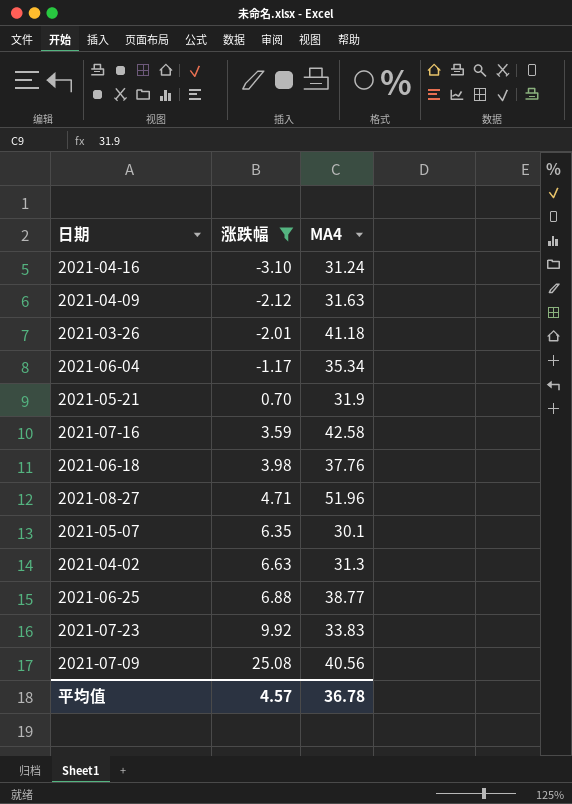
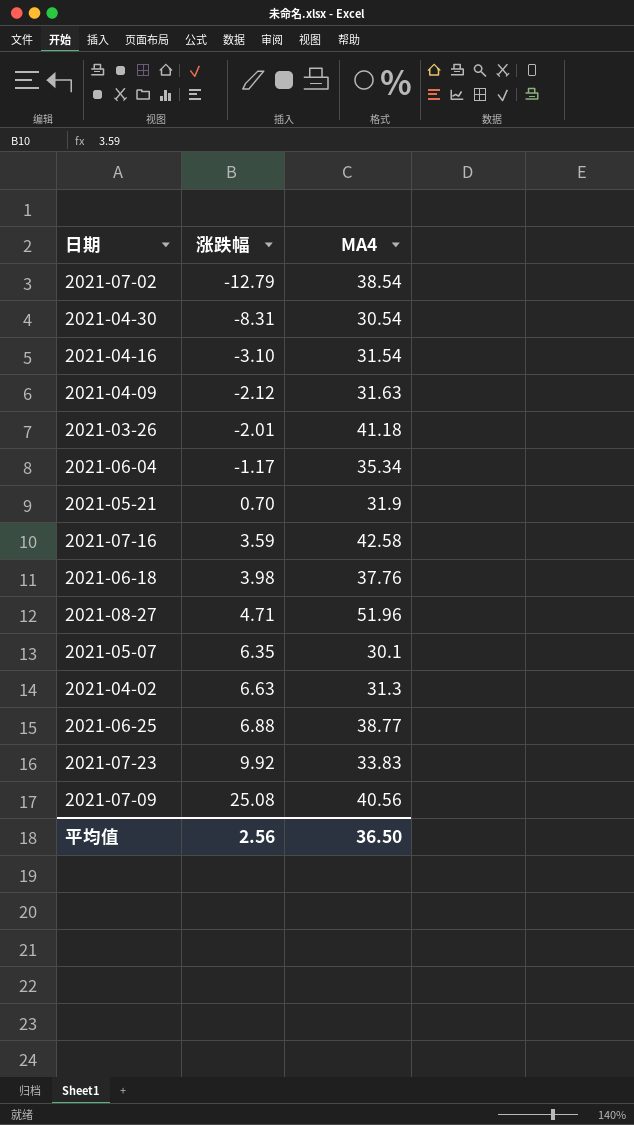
filter: 涨跌幅 >= -3.10 -> none
2021-04-16 | MA4: 31.24 -> 31.54
平均值 | 涨跌幅: 4.57 -> 2.56
平均值 | MA4: 36.78 -> 36.50

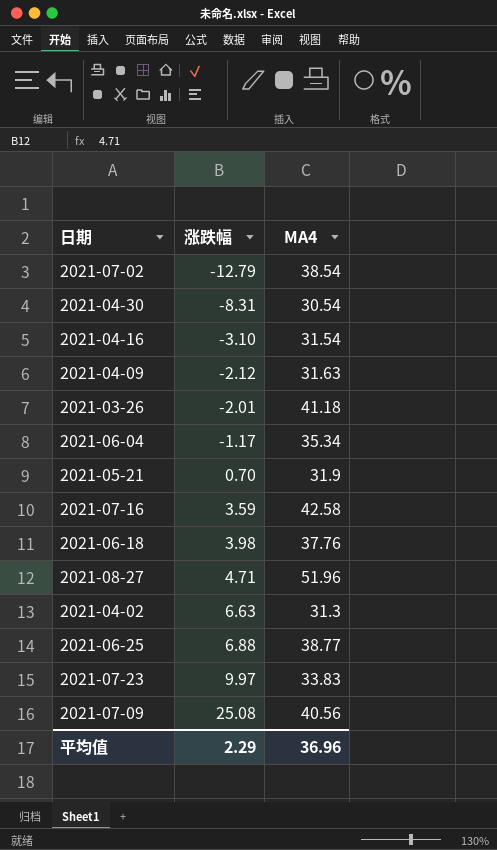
row 2021-05-07: 6.35 | 30.1 -> none
2021-07-23 | 涨跌幅: 9.92 -> 9.97
平均值 | 涨跌幅: 2.56 -> 2.29
平均值 | MA4: 36.50 -> 36.96

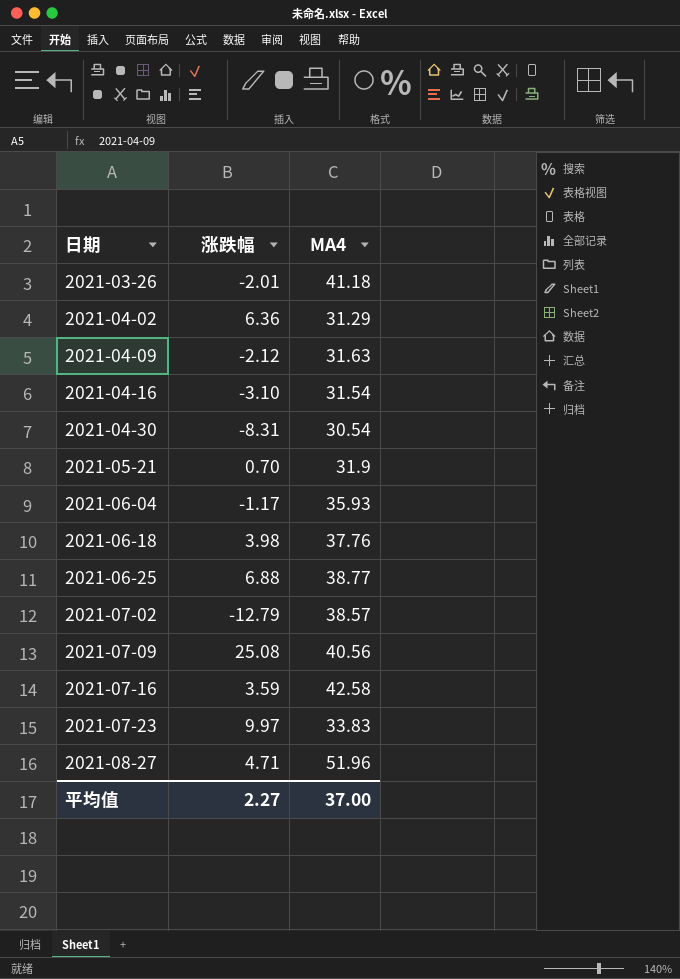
row order: 涨跌幅 ascending -> 日期 ascending
2021-04-02 | 涨跌幅: 6.63 -> 6.36
2021-04-02 | MA4: 31.3 -> 31.29
2021-06-04 | MA4: 35.34 -> 35.93
2021-07-02 | MA4: 38.54 -> 38.57
平均值 | 涨跌幅: 2.29 -> 2.27
平均值 | MA4: 36.96 -> 37.00

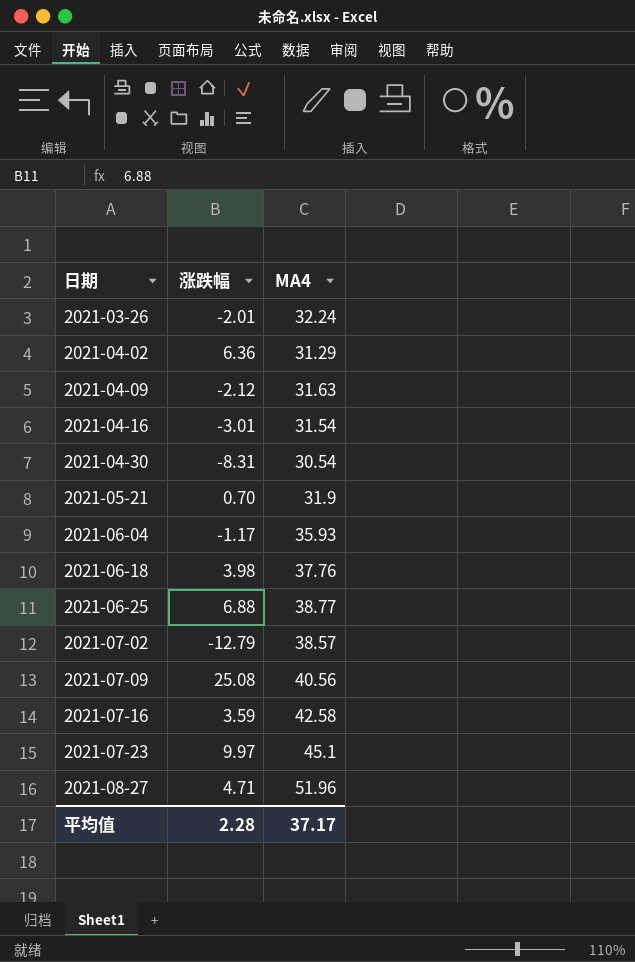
2021-03-26 | MA4: 41.18 -> 32.24
2021-04-16 | 涨跌幅: -3.10 -> -3.01
2021-07-23 | MA4: 33.83 -> 45.1
平均值 | 涨跌幅: 2.27 -> 2.28
平均值 | MA4: 37.00 -> 37.17

